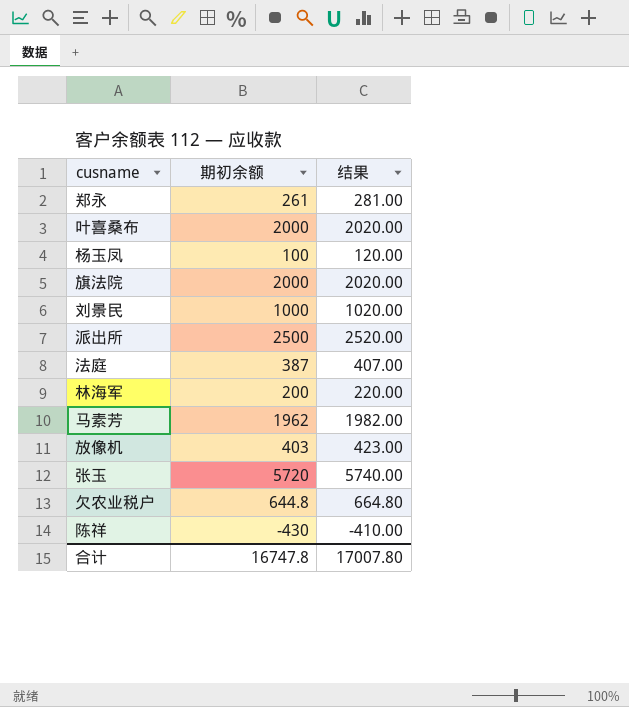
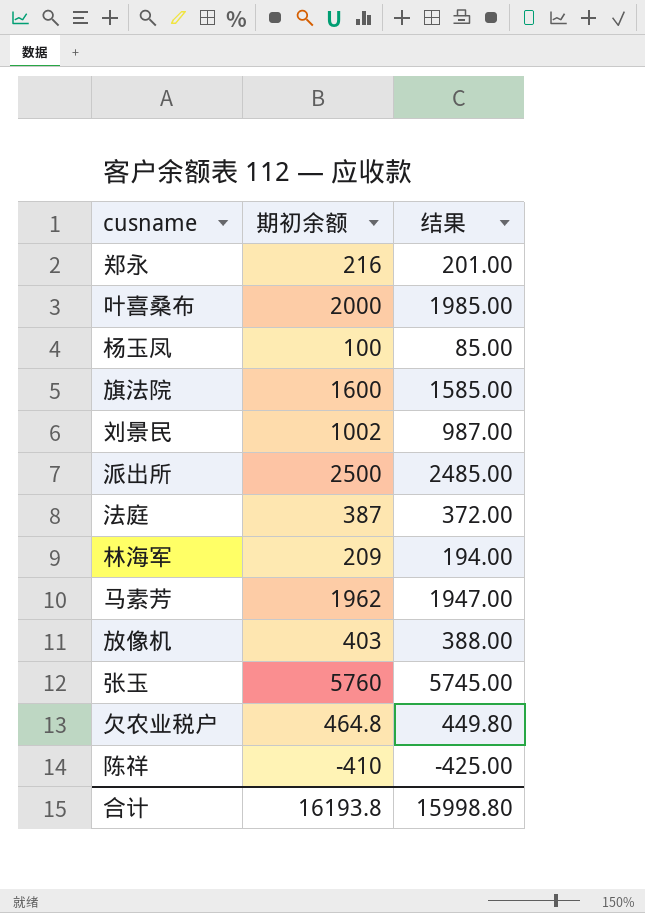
column 结果 | formula: [期初余额] + 20 -> [期初余额] - 15
郑永 | 期初余额: 261 -> 216
旗法院 | 期初余额: 2000 -> 1600
刘景民 | 期初余额: 1000 -> 1002
林海军 | 期初余额: 200 -> 209
张玉 | 期初余额: 5720 -> 5760
欠农业税户 | 期初余额: 644.8 -> 464.8
陈祥 | 期初余额: -430 -> -410
合计 | 期初余额: 16747.8 -> 16193.8
合计 | 结果: 17007.80 -> 15998.80

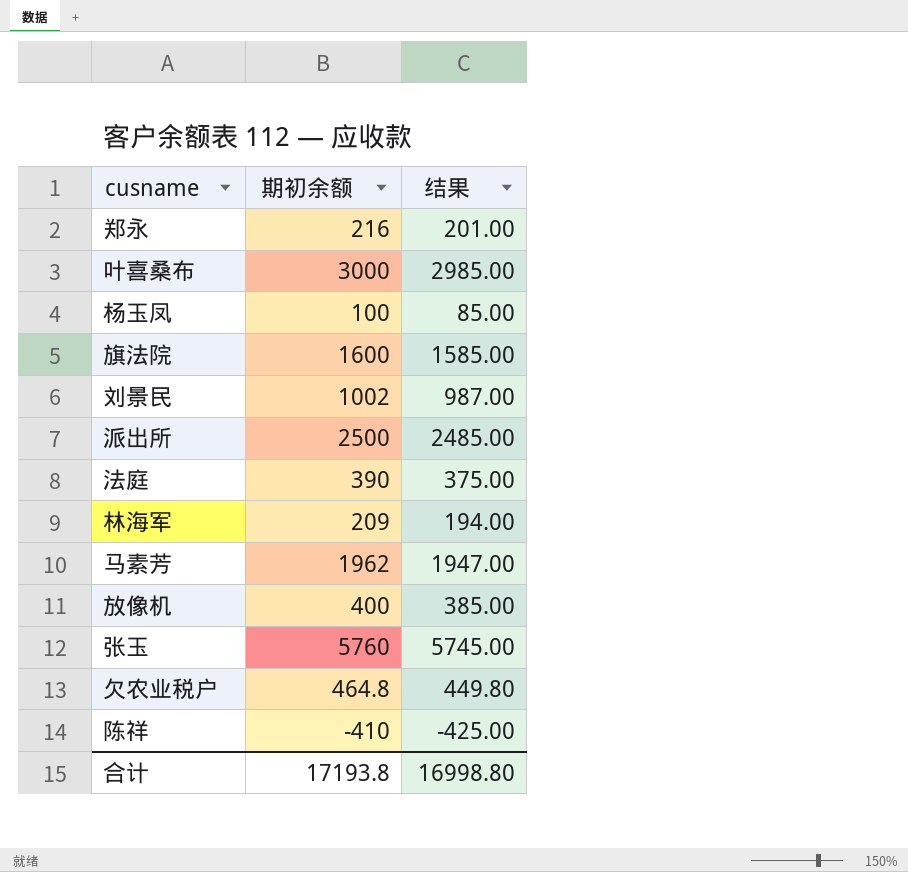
叶喜桑布 | 期初余额: 2000 -> 3000
叶喜桑布 | 结果: 1985.00 -> 2985.00
法庭 | 期初余额: 387 -> 390
法庭 | 结果: 372.00 -> 375.00
放像机 | 期初余额: 403 -> 400
放像机 | 结果: 388.00 -> 385.00
合计 | 期初余额: 16193.8 -> 17193.8
合计 | 结果: 15998.80 -> 16998.80

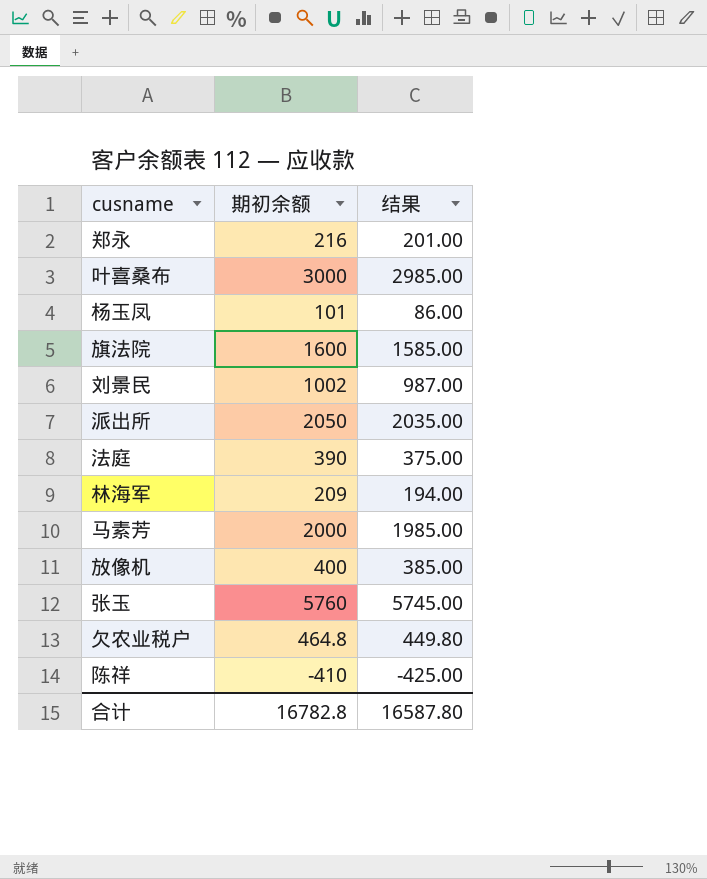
杨玉凤 | 期初余额: 100 -> 101
杨玉凤 | 结果: 85.00 -> 86.00
派出所 | 期初余额: 2500 -> 2050
派出所 | 结果: 2485.00 -> 2035.00
马素芳 | 期初余额: 1962 -> 2000
马素芳 | 结果: 1947.00 -> 1985.00
合计 | 期初余额: 17193.8 -> 16782.8
合计 | 结果: 16998.80 -> 16587.80

